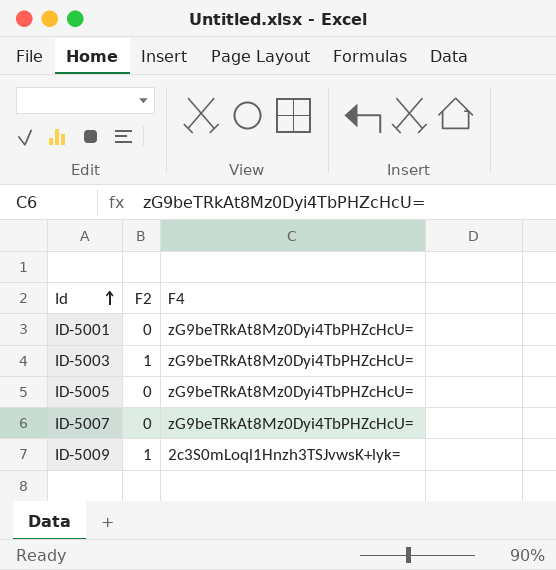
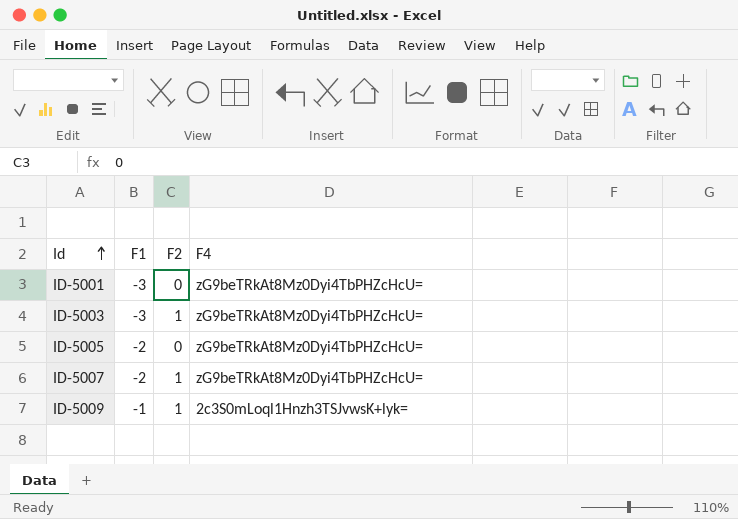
column F1 | position: none -> 2
ID-5007 | F2: 0 -> 1

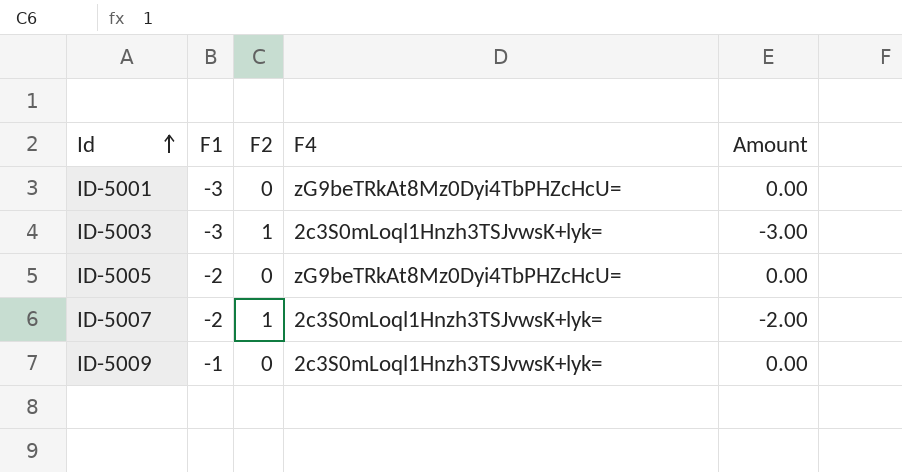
column Amount | formula: none -> [F1] * [F2]
ID-5003 | F4: zG9beTRkAt8Mz0Dyi4TbPHZcHcU= -> 2c3S0mLoql1Hnzh3TSJvwsK+lyk=
ID-5007 | F4: zG9beTRkAt8Mz0Dyi4TbPHZcHcU= -> 2c3S0mLoql1Hnzh3TSJvwsK+lyk=
ID-5009 | F2: 1 -> 0

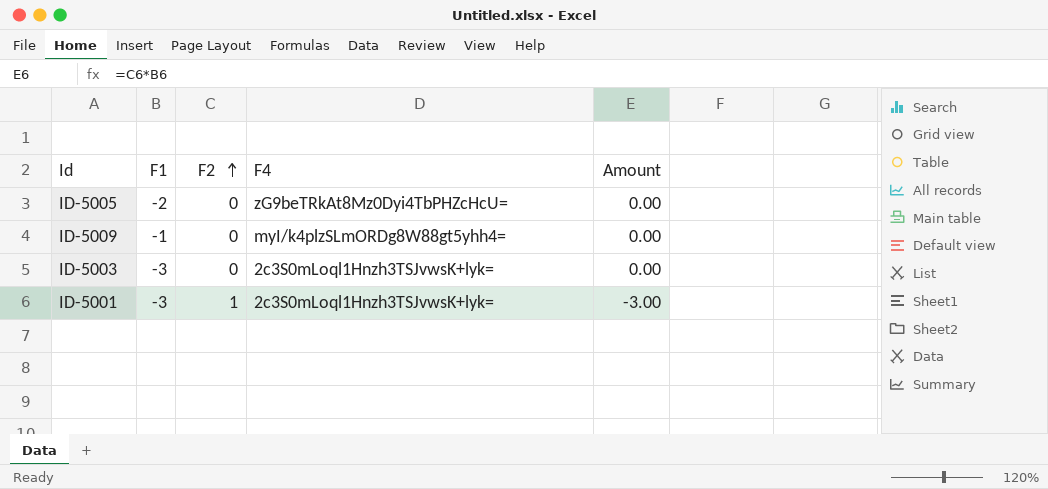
row order: Id ascending -> F2 ascending
row ID-5007: -2 | 1 | 2c3S0mLoql1Hnzh3TSJvwsK+lyk= | -2.00 -> none
ID-5009 | F4: 2c3S0mLoql1Hnzh3TSJvwsK+lyk= -> myI/k4plzSLmORDg8W88gt5yhh4=
ID-5003 | F2: 1 -> 0
ID-5003 | Amount: -3.00 -> 0.00
ID-5001 | F2: 0 -> 1
ID-5001 | F4: zG9beTRkAt8Mz0Dyi4TbPHZcHcU= -> 2c3S0mLoql1Hnzh3TSJvwsK+lyk=
ID-5001 | Amount: 0.00 -> -3.00

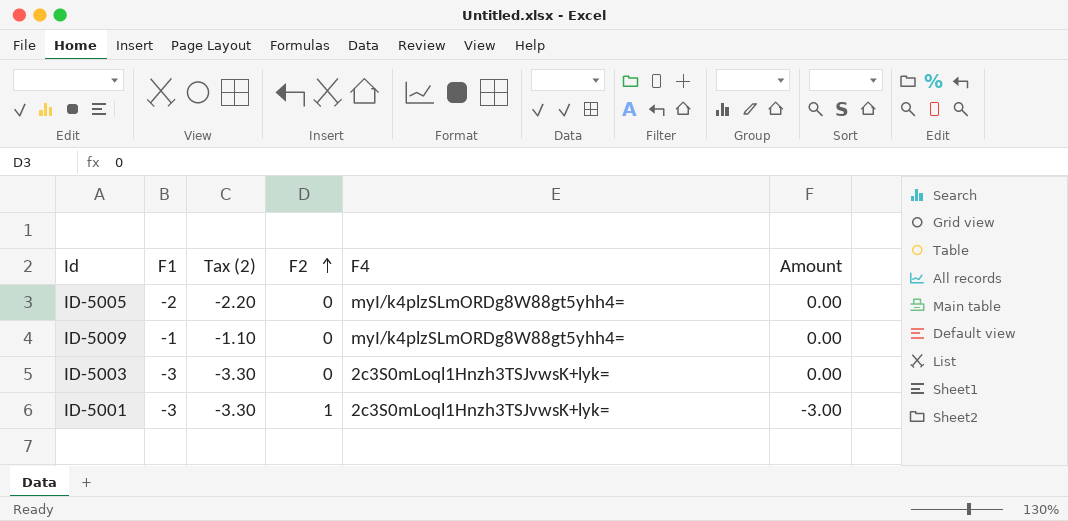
column Tax (2) | formula: none -> [F1] * 1.1
ID-5005 | F4: zG9beTRkAt8Mz0Dyi4TbPHZcHcU= -> myI/k4plzSLmORDg8W88gt5yhh4=

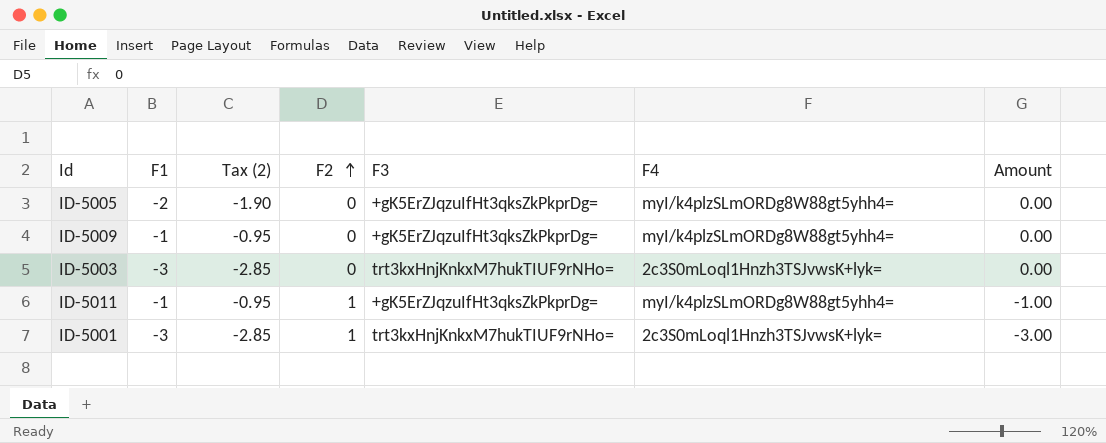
column Tax (2) | formula: [F1] * 1.1 -> [F1] * 0.95
column F3 | position: none -> 5
row ID-5011: none -> -1 | -0.95 | 1 | +gK5ErZJqzuIfHt3qksZkPkprDg= | myI/k4plzSLmORDg8W88gt5yhh4= | -1.00

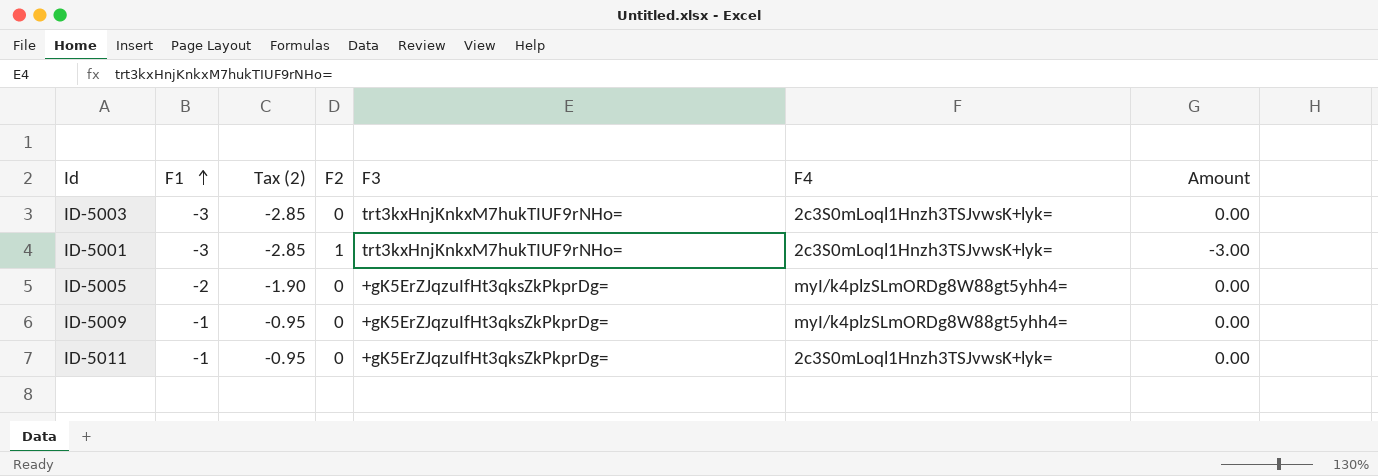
row order: F2 ascending -> F1 ascending
ID-5011 | F2: 1 -> 0
ID-5011 | F4: myI/k4plzSLmORDg8W88gt5yhh4= -> 2c3S0mLoql1Hnzh3TSJvwsK+lyk=
ID-5011 | Amount: -1.00 -> 0.00

